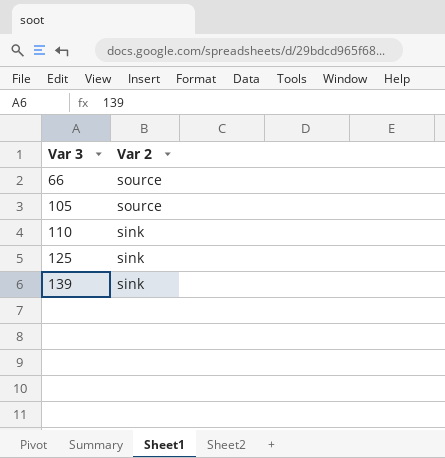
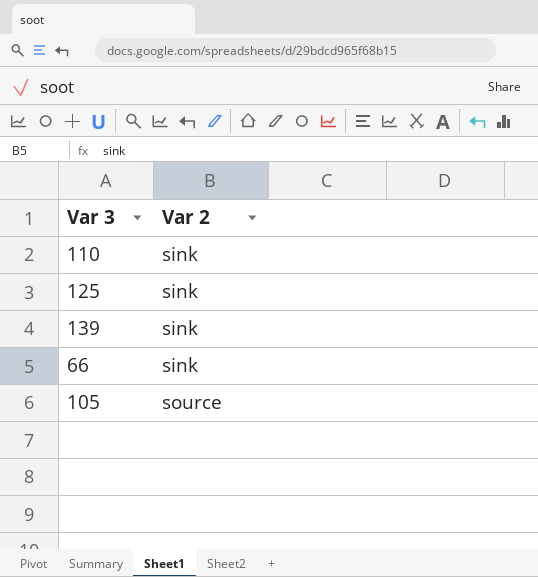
row order: Var 3 ascending -> Var 2 ascending
66 | Var 2: source -> sink

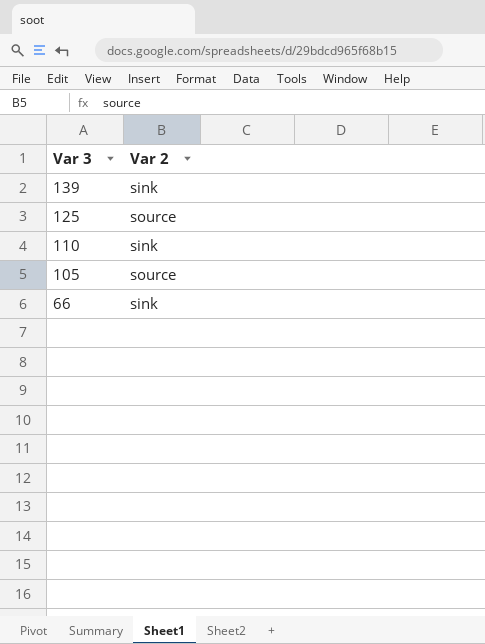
row order: Var 2 ascending -> Var 3 descending
125 | Var 2: sink -> source

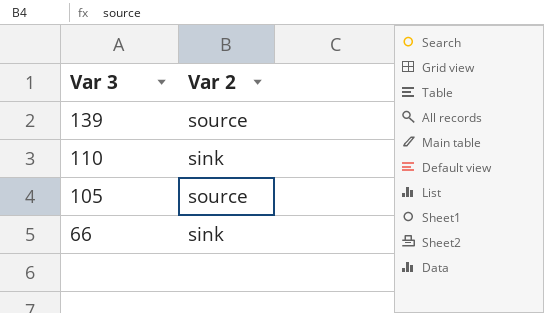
row 125: source -> none
139 | Var 2: sink -> source

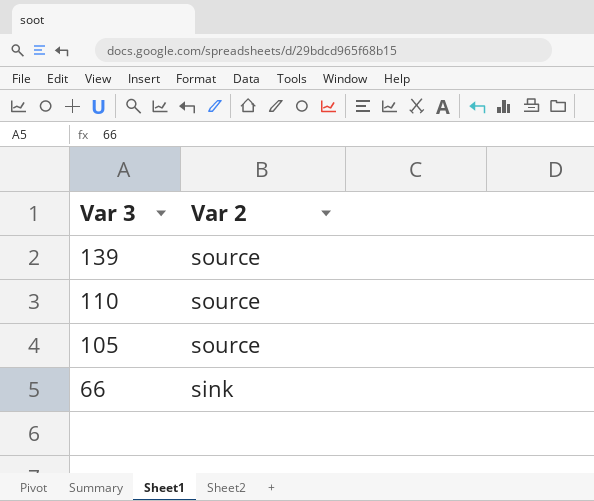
110 | Var 2: sink -> source

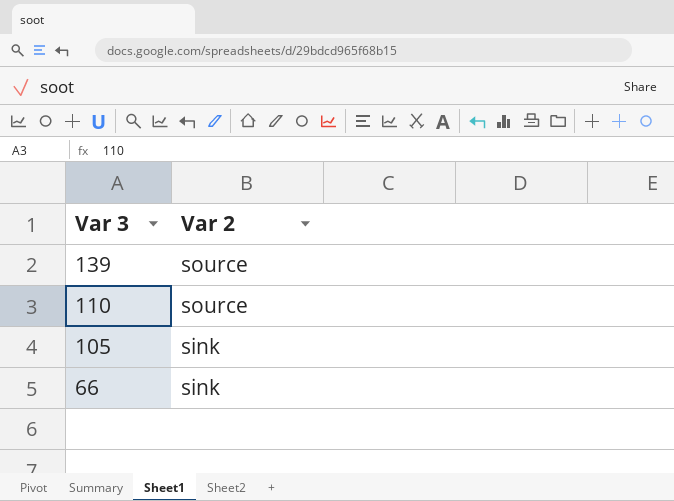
105 | Var 2: source -> sink

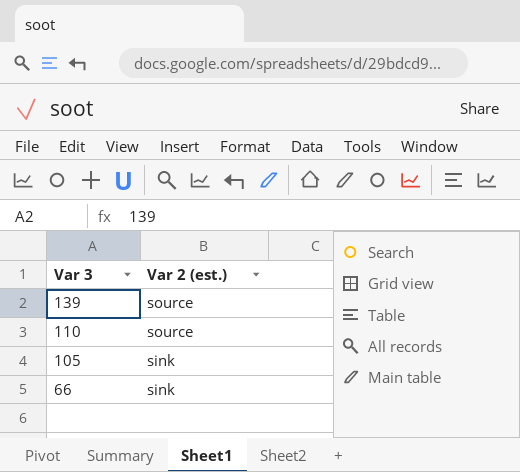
column name: Var 2 -> Var 2 (est.)

